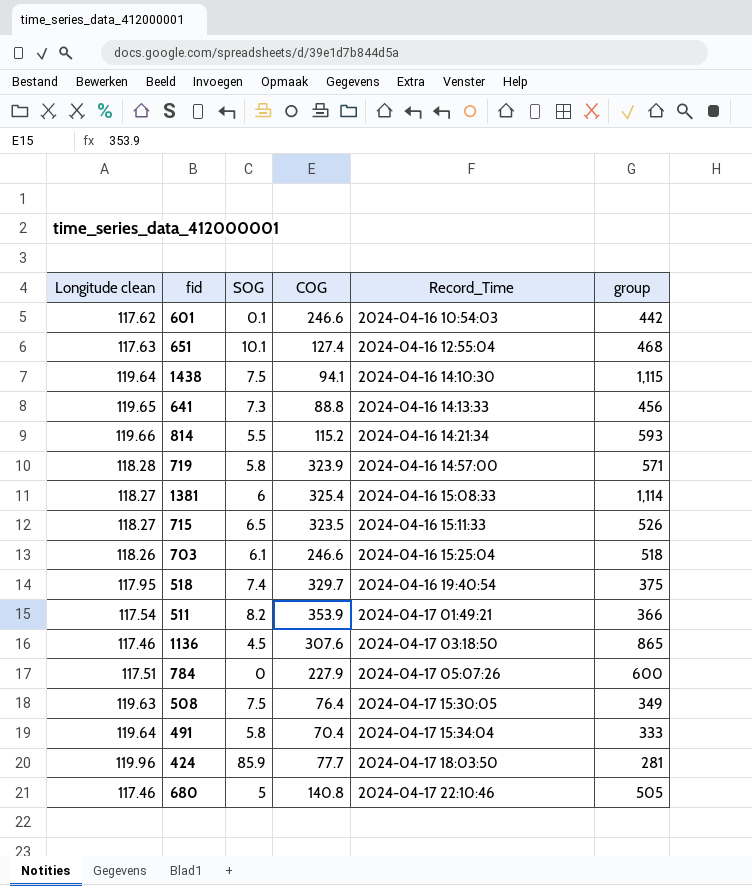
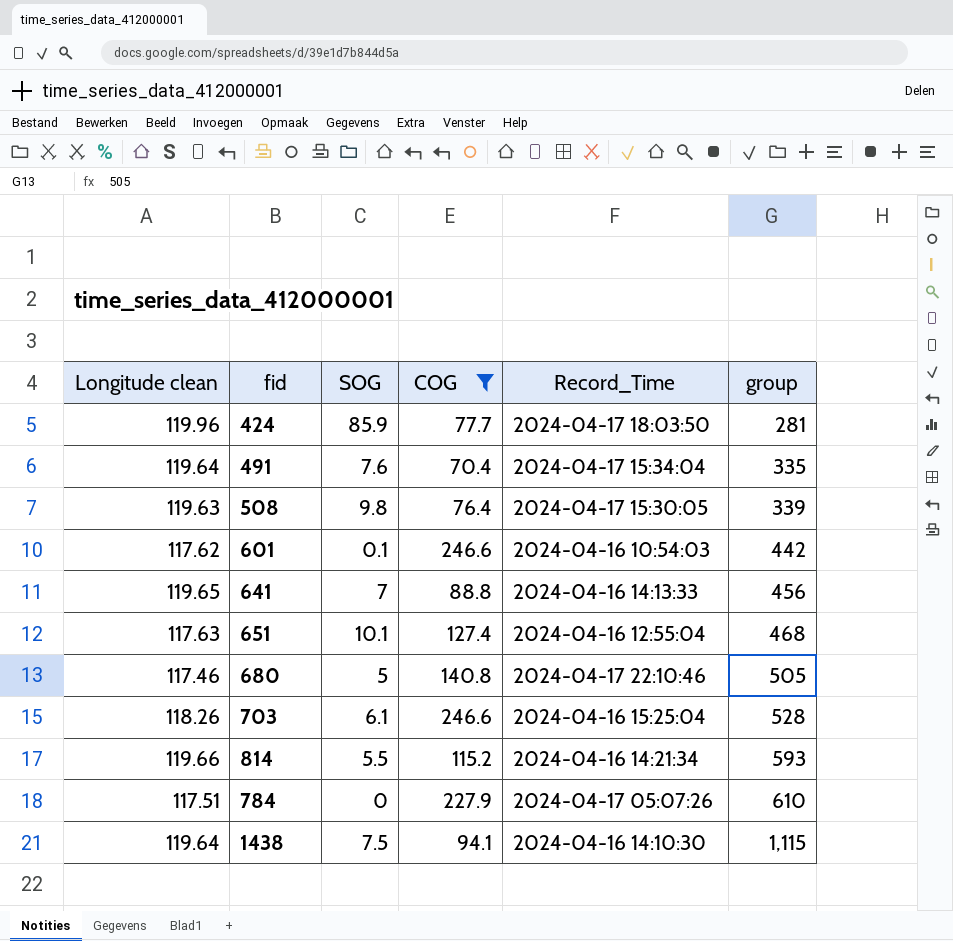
filter: none -> COG <= 246.6
row order: Record_Time ascending -> group ascending
491 | SOG: 5.8 -> 7.6
491 | group: 333 -> 335
508 | SOG: 7.5 -> 9.8
508 | group: 349 -> 339
641 | SOG: 7.3 -> 7
703 | group: 518 -> 528
784 | group: 600 -> 610

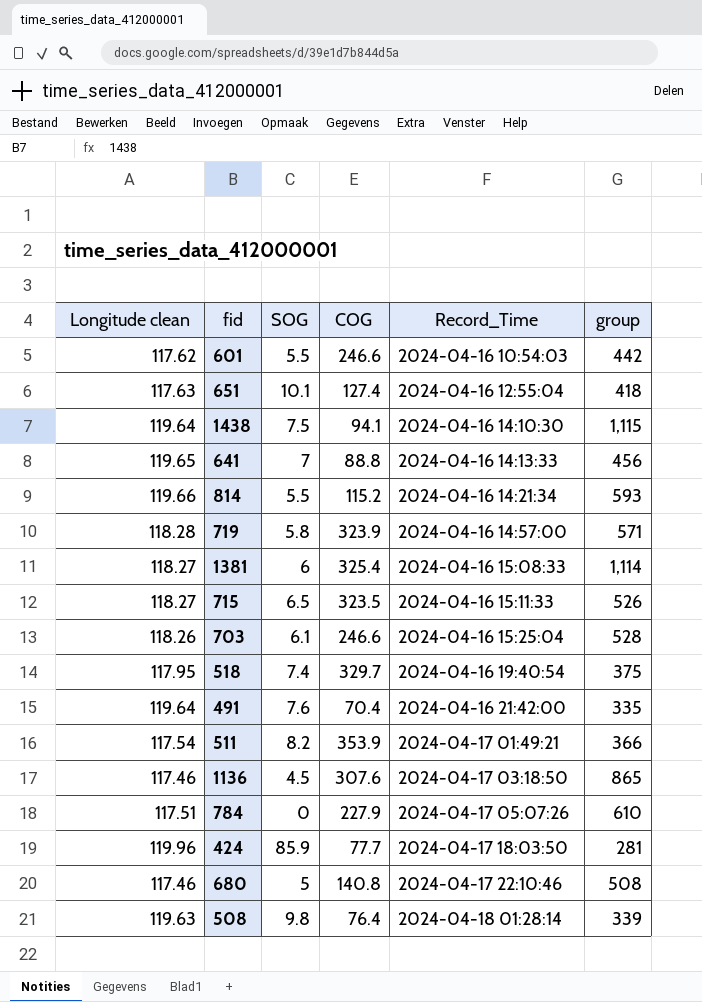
filter: COG <= 246.6 -> none
row order: group ascending -> Record_Time ascending
601 | SOG: 0.1 -> 5.5
651 | group: 468 -> 418
491 | Record_Time: 2024-04-17 15:34:04 -> 2024-04-16 21:42:00
680 | group: 505 -> 508
508 | Record_Time: 2024-04-17 15:30:05 -> 2024-04-18 01:28:14

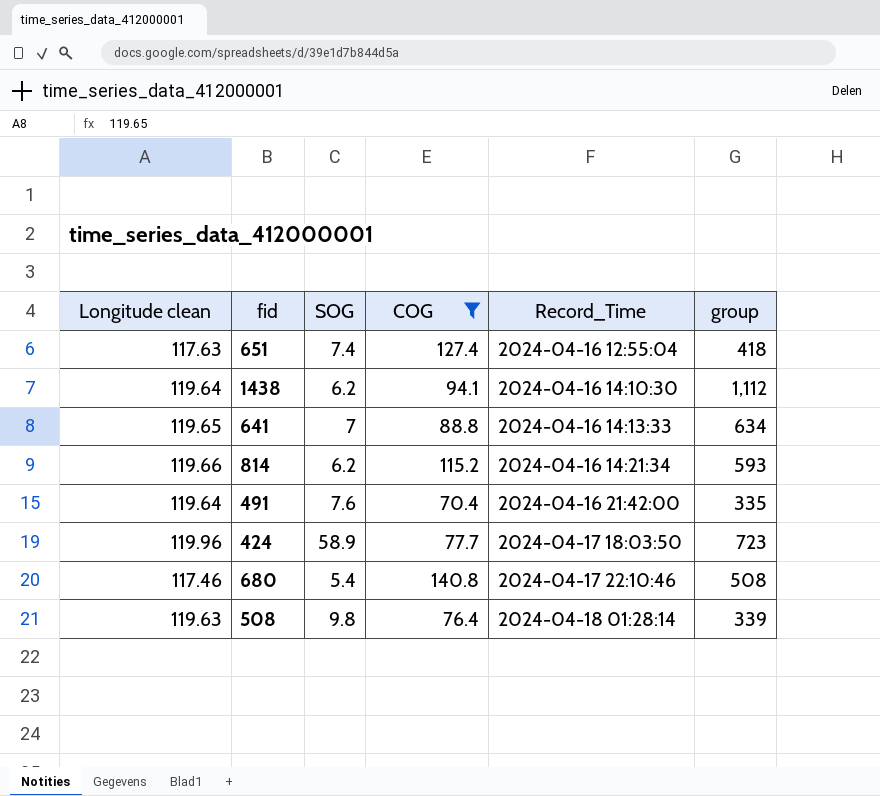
filter: none -> COG <= 140.8
651 | SOG: 10.1 -> 7.4
1438 | SOG: 7.5 -> 6.2
1438 | group: 1,115 -> 1,112
641 | group: 456 -> 634
814 | SOG: 5.5 -> 6.2
424 | SOG: 85.9 -> 58.9
424 | group: 281 -> 723
680 | SOG: 5 -> 5.4

